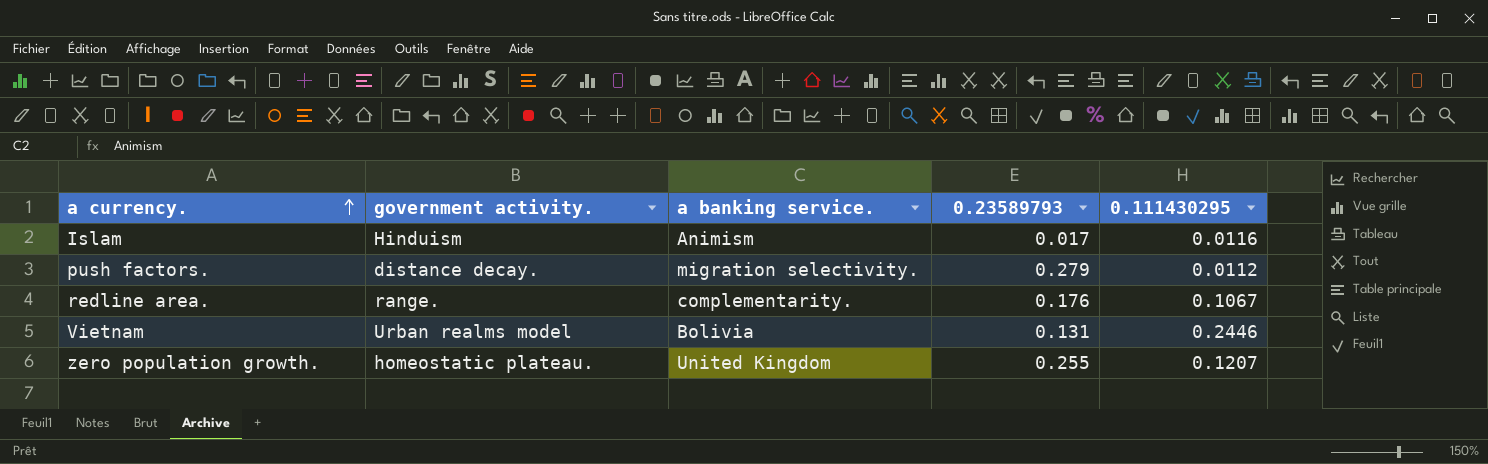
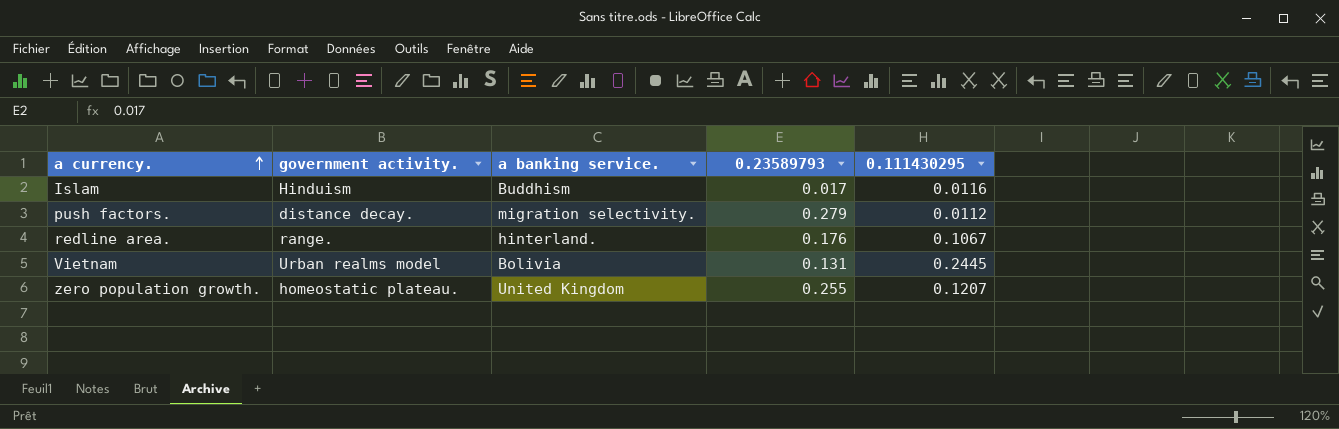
Islam | a banking service.: Animism -> Buddhism
redline area. | a banking service.: complementarity. -> hinterland.
Vietnam | 0.111430295: 0.2446 -> 0.2445

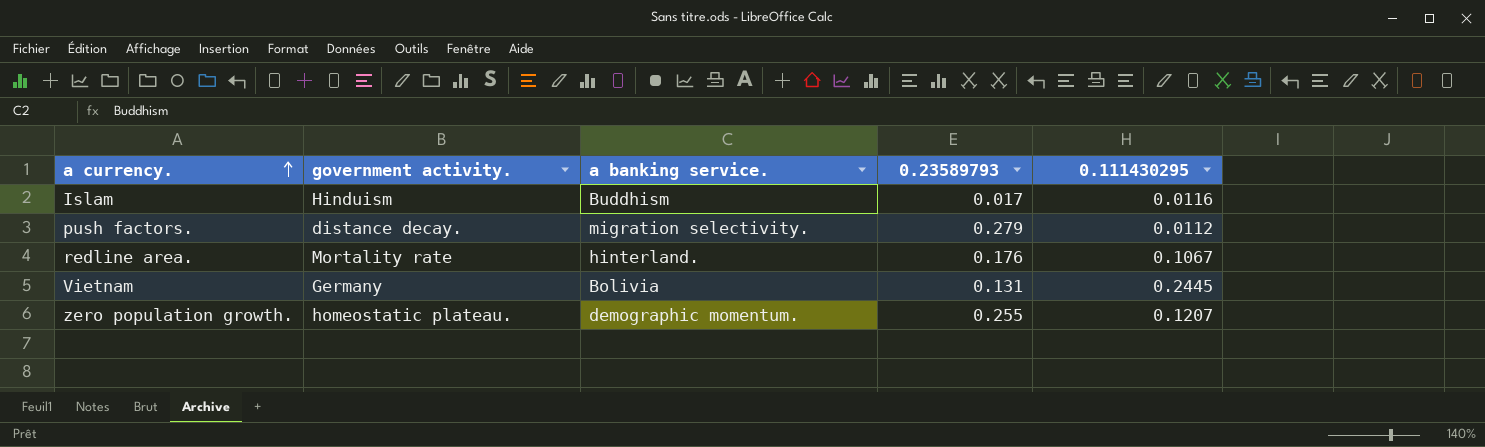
redline area. | government activity.: range. -> Mortality rate
Vietnam | government activity.: Urban realms model -> Germany
zero population growth. | a banking service.: United Kingdom -> demographic momentum.

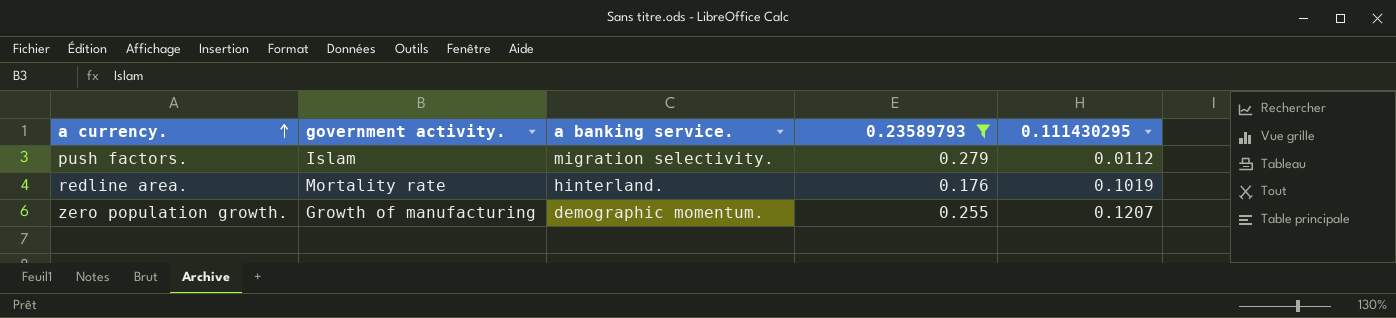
filter: none -> 0.23589793 >= 0.176
push factors. | government activity.: distance decay. -> Islam
redline area. | 0.111430295: 0.1067 -> 0.1019
zero population growth. | government activity.: homeostatic plateau. -> Growth of manufacturing

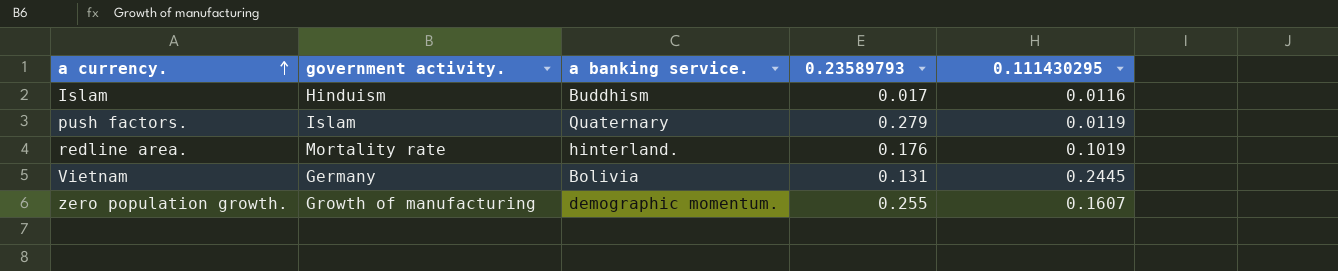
filter: 0.23589793 >= 0.176 -> none
push factors. | a banking service.: migration selectivity. -> Quaternary
push factors. | 0.111430295: 0.0112 -> 0.0119
zero population growth. | 0.111430295: 0.1207 -> 0.1607

